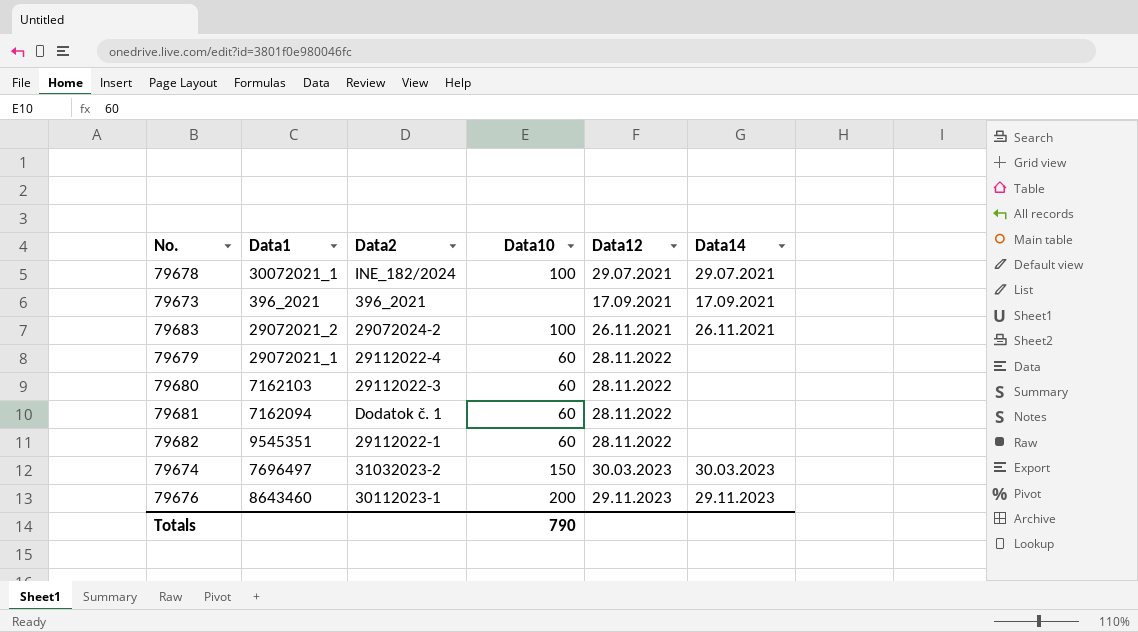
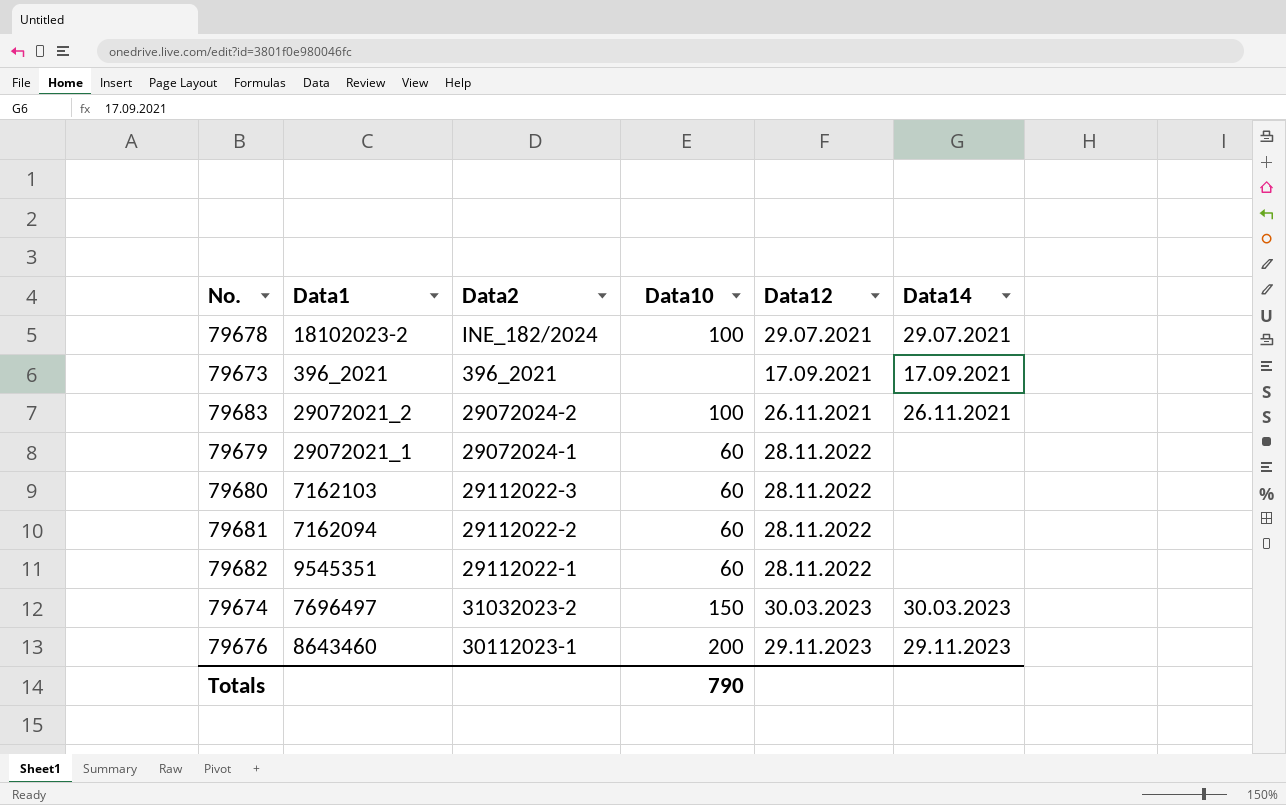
79678 | Data1: 30072021_1 -> 18102023-2
79679 | Data2: 29112022-4 -> 29072024-1
79681 | Data2: Dodatok č. 1 -> 29112022-2

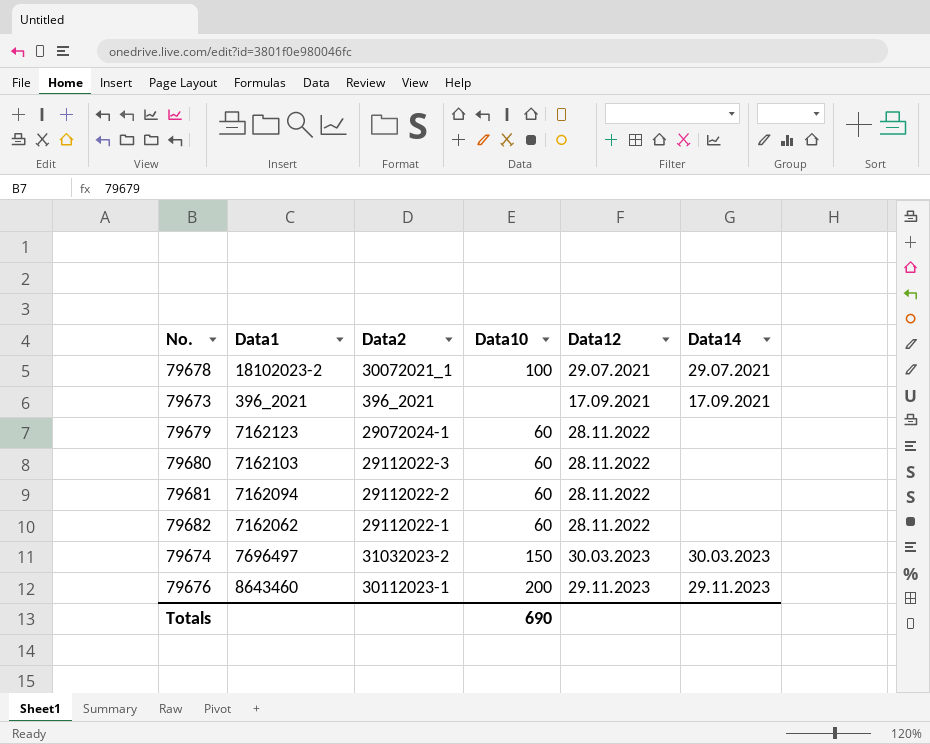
row 79683: 29072021_2 | 29072024-2 | 100 | 26.11.2021 | 26.11.2021 -> none
79678 | Data2: INE_182/2024 -> 30072021_1
79679 | Data1: 29072021_1 -> 7162123
79682 | Data1: 9545351 -> 7162062
Totals | Data10: 790 -> 690

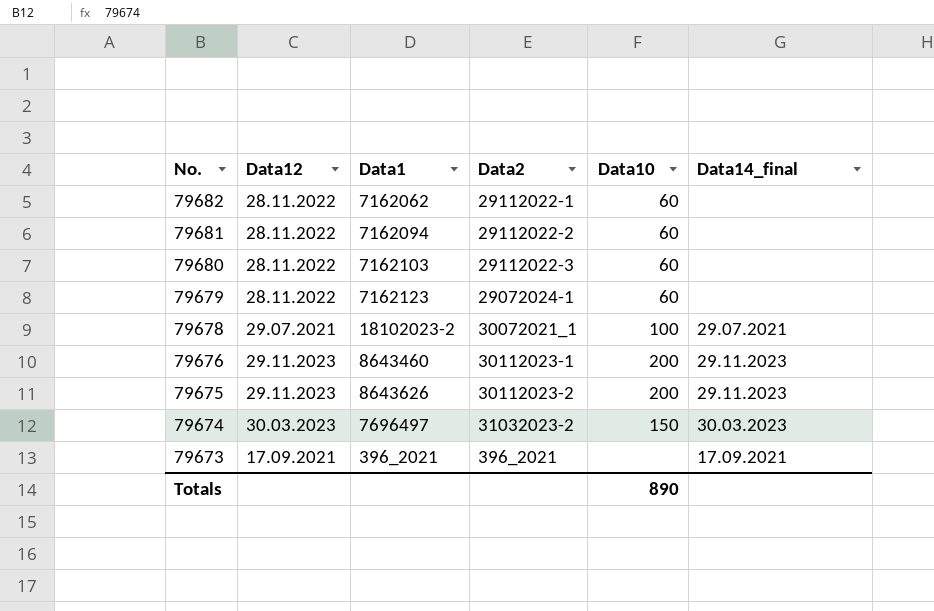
row order: Data12 ascending -> No. descending
column Data12 | position: 5 -> 2
column name: Data14 -> Data14_final
row 79675: none -> 29.11.2023 | 8643626 | 30112023-2 | 200 | 29.11.2023
Totals | Data10: 690 -> 890

